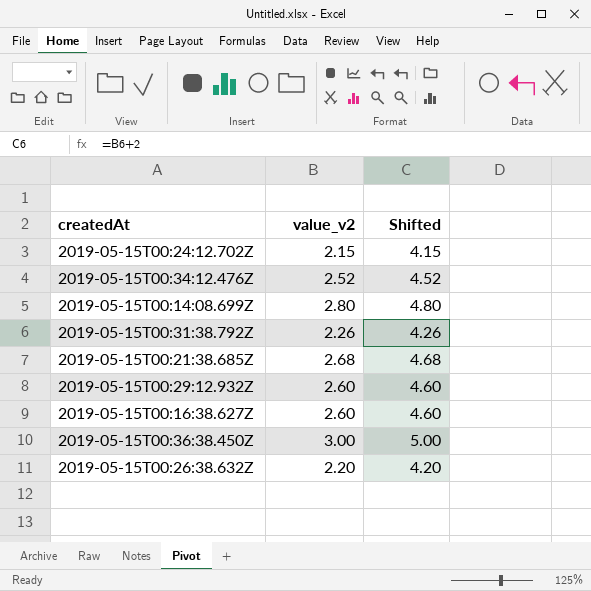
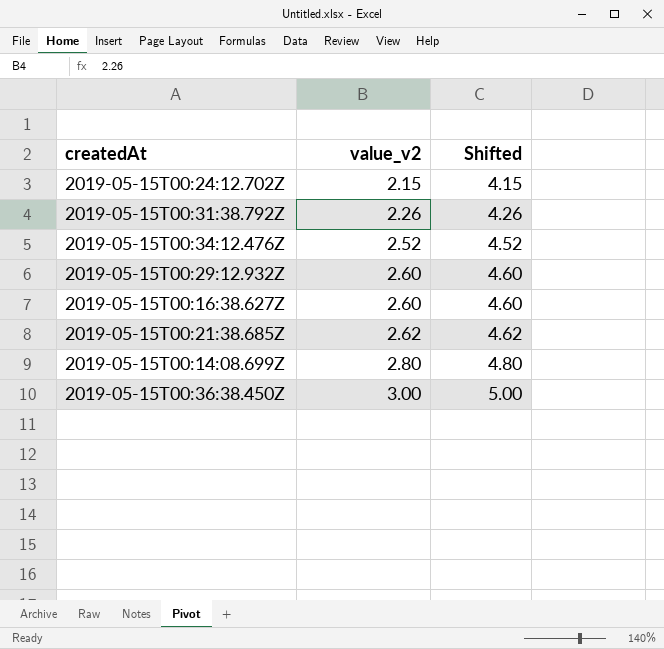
row order: none -> value_v2 ascending
row 2019-05-15T00:26:38.632Z: 2.20 | 4.20 -> none
2019-05-15T00:21:38.685Z | value_v2: 2.68 -> 2.62
2019-05-15T00:21:38.685Z | Shifted: 4.68 -> 4.62

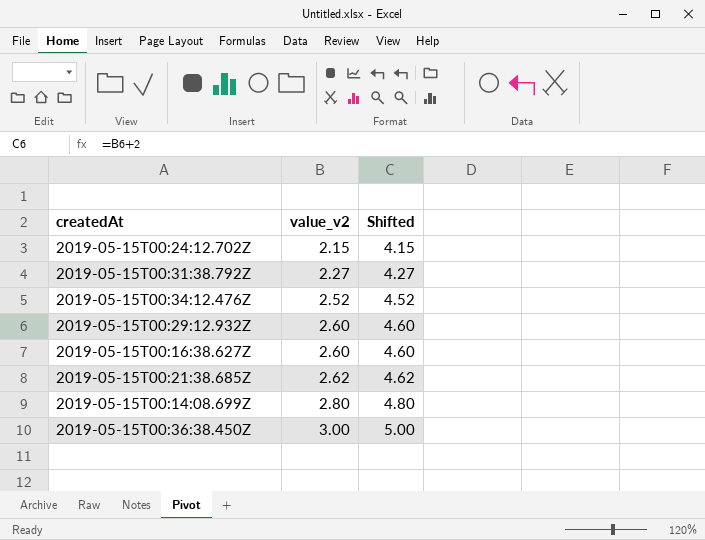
2019-05-15T00:31:38.792Z | value_v2: 2.26 -> 2.27
2019-05-15T00:31:38.792Z | Shifted: 4.26 -> 4.27

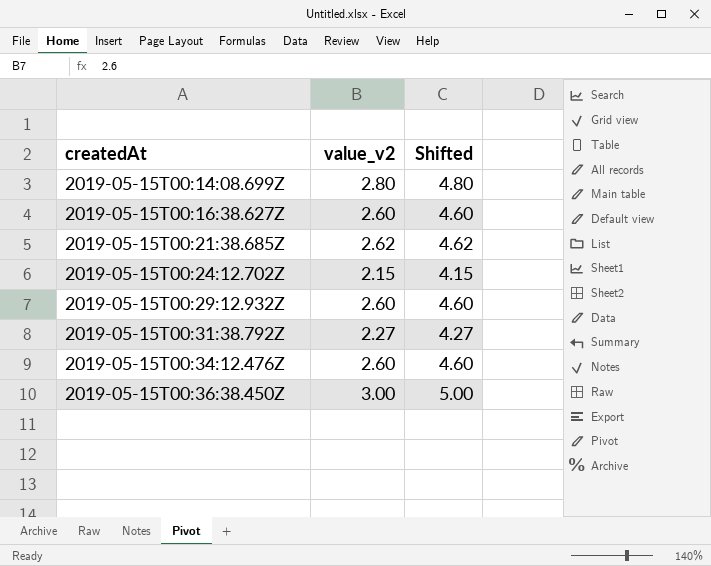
row order: value_v2 ascending -> createdAt ascending
2019-05-15T00:34:12.476Z | value_v2: 2.52 -> 2.60
2019-05-15T00:34:12.476Z | Shifted: 4.52 -> 4.60

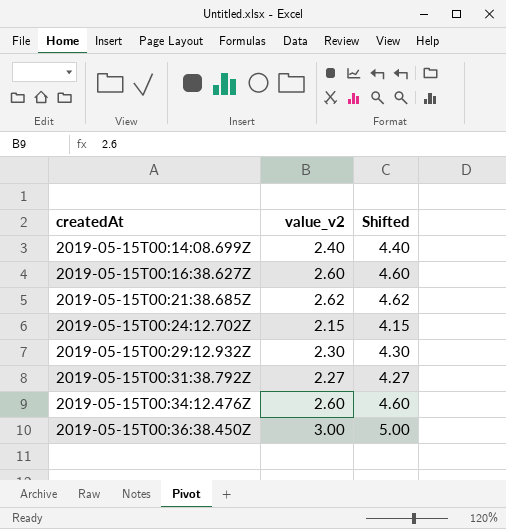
2019-05-15T00:14:08.699Z | value_v2: 2.80 -> 2.40
2019-05-15T00:14:08.699Z | Shifted: 4.80 -> 4.40
2019-05-15T00:29:12.932Z | value_v2: 2.60 -> 2.30
2019-05-15T00:29:12.932Z | Shifted: 4.60 -> 4.30

